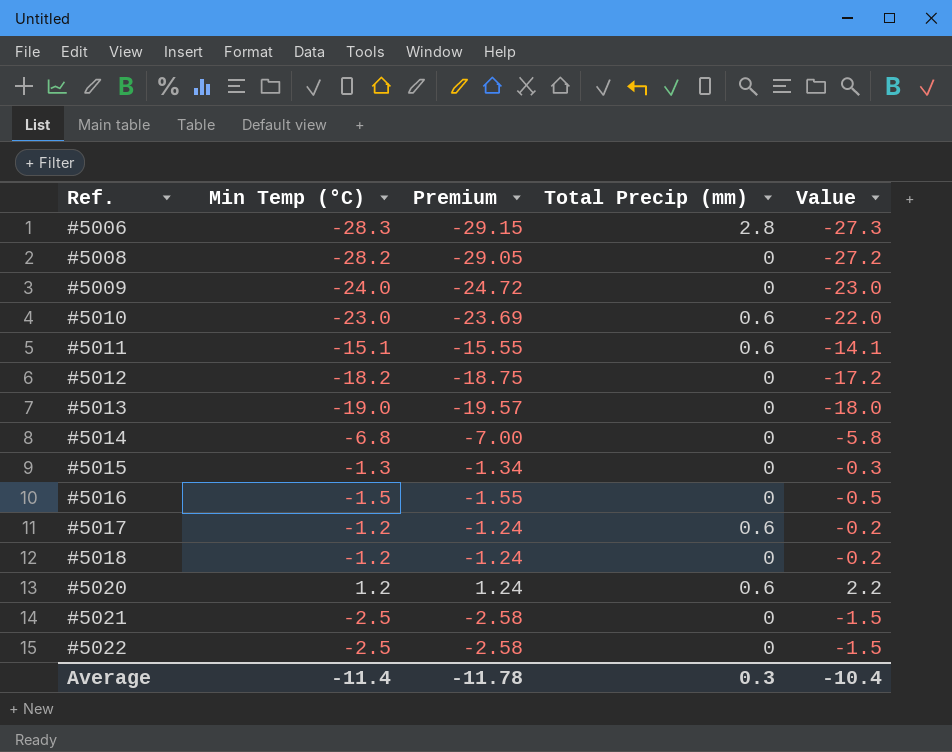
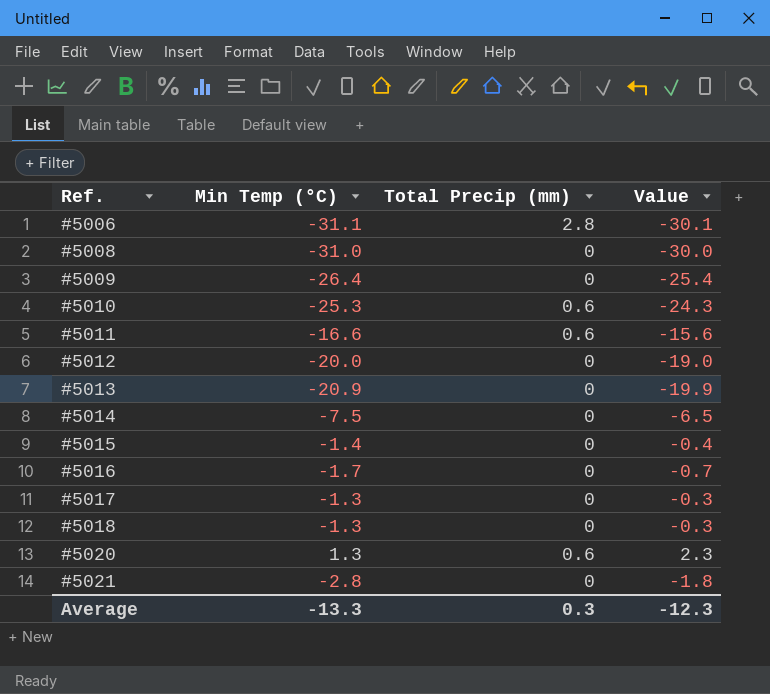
column Premium | formula: [Min Temp (°C)] * 1.03 -> none
row #5022: -2.5 | -2.58 | 0 | -1.5 -> none
#5006 | Min Temp (°C): -28.3 -> -31.1
#5006 | Value: -27.3 -> -30.1
#5008 | Min Temp (°C): -28.2 -> -31.0
#5008 | Value: -27.2 -> -30.0
#5009 | Min Temp (°C): -24.0 -> -26.4
#5009 | Value: -23.0 -> -25.4
#5010 | Min Temp (°C): -23.0 -> -25.3
#5010 | Value: -22.0 -> -24.3
#5011 | Min Temp (°C): -15.1 -> -16.6
#5011 | Value: -14.1 -> -15.6
#5012 | Min Temp (°C): -18.2 -> -20.0
#5012 | Value: -17.2 -> -19.0
#5013 | Min Temp (°C): -19.0 -> -20.9
#5013 | Value: -18.0 -> -19.9
#5014 | Min Temp (°C): -6.8 -> -7.5
#5014 | Value: -5.8 -> -6.5
#5015 | Min Temp (°C): -1.3 -> -1.4
#5015 | Value: -0.3 -> -0.4
#5016 | Min Temp (°C): -1.5 -> -1.7
#5016 | Value: -0.5 -> -0.7
#5017 | Min Temp (°C): -1.2 -> -1.3
#5017 | Total Precip (mm): 0.6 -> 0
#5017 | Value: -0.2 -> -0.3
#5018 | Min Temp (°C): -1.2 -> -1.3
#5018 | Value: -0.2 -> -0.3
#5020 | Min Temp (°C): 1.2 -> 1.3
#5020 | Value: 2.2 -> 2.3
#5021 | Min Temp (°C): -2.5 -> -2.8
#5021 | Value: -1.5 -> -1.8
Average | Min Temp (°C): -11.4 -> -13.3
Average | Value: -10.4 -> -12.3

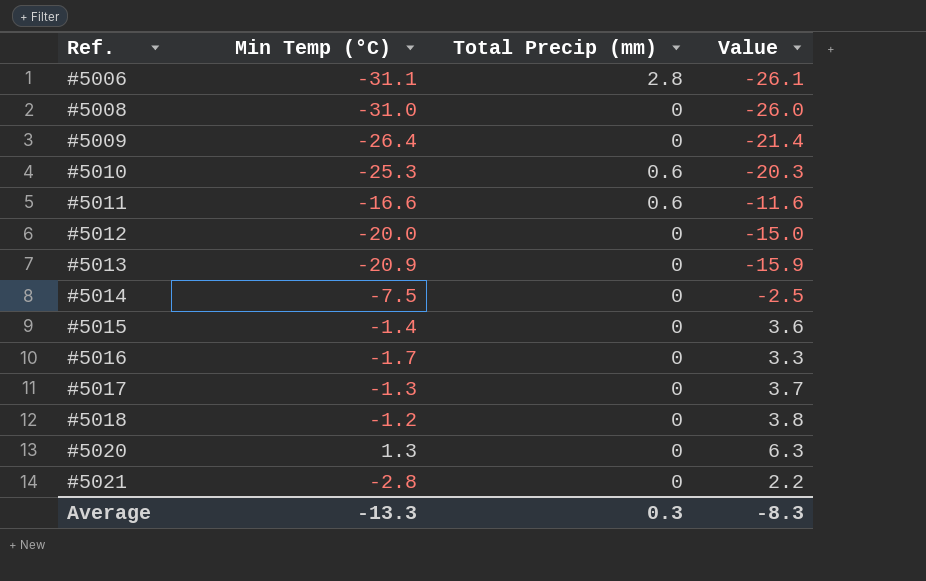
column Value | formula: [Min Temp (°C)] + 1 -> [Min Temp (°C)] + 5
#5018 | Min Temp (°C): -1.3 -> -1.2
#5020 | Total Precip (mm): 0.6 -> 0
Average | Value: -12.3 -> -8.3

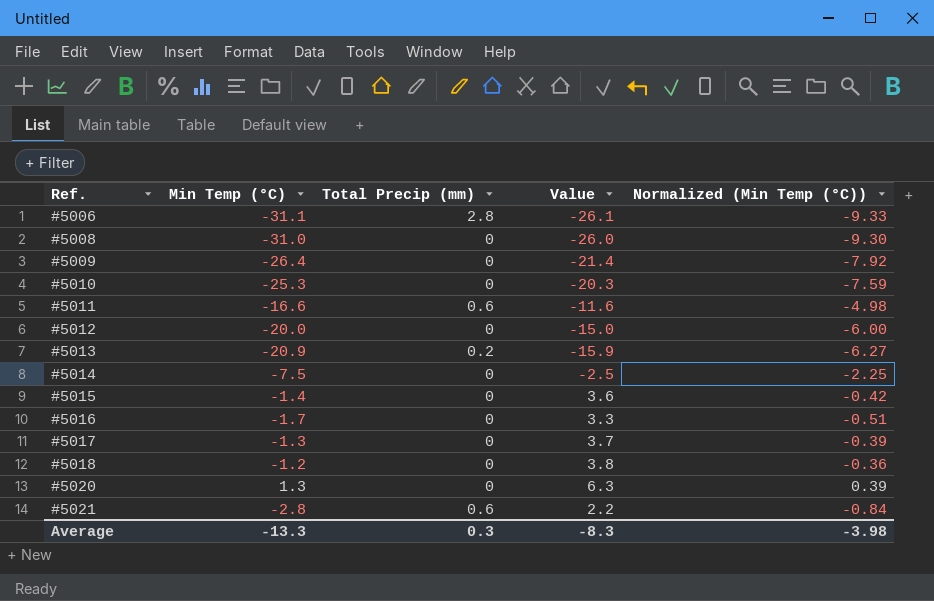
column Normalized (Min Temp (°C)) | formula: none -> [Min Temp (°C)] * 0.3
#5010 | Total Precip (mm): 0.6 -> 0
#5013 | Total Precip (mm): 0 -> 0.2
#5021 | Total Precip (mm): 0 -> 0.6

